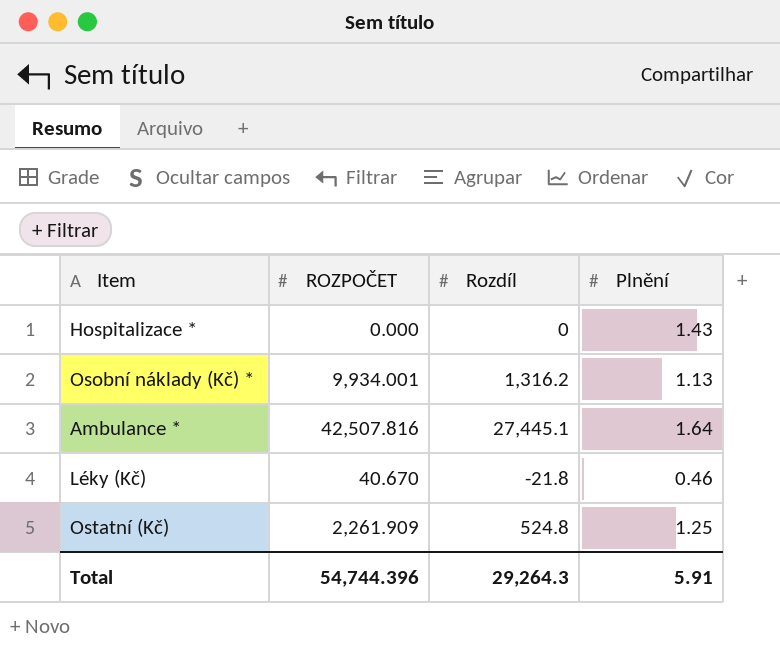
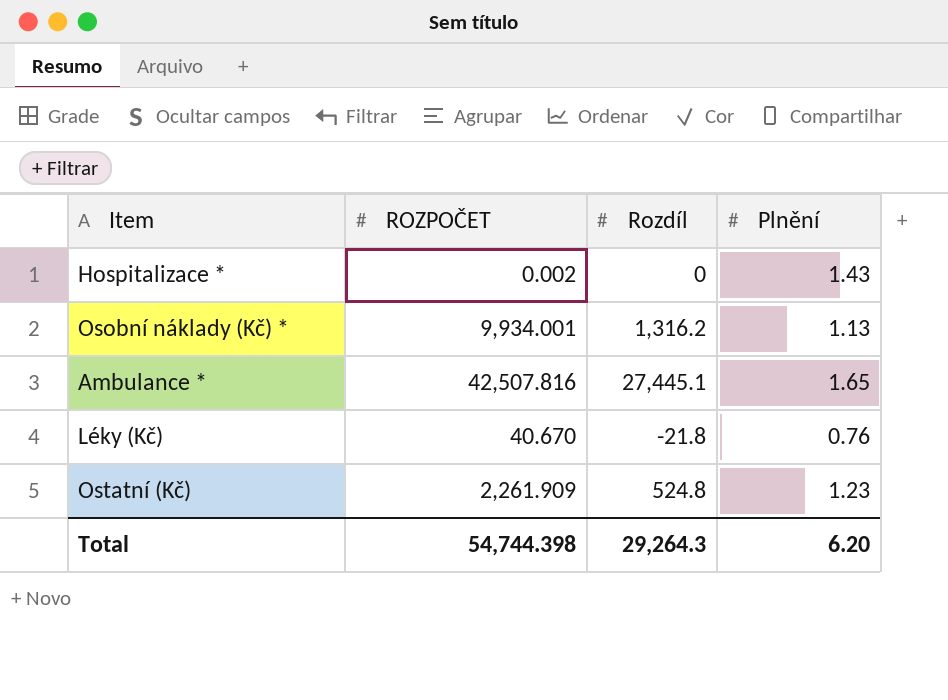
Hospitalizace * | ROZPOČET: 0.000 -> 0.002
Ambulance * | Plnění: 1.64 -> 1.65
Léky (Kč) | Plnění: 0.46 -> 0.76
Ostatní (Kč) | Plnění: 1.25 -> 1.23
Total | ROZPOČET: 54,744.396 -> 54,744.398
Total | Plnění: 5.91 -> 6.20

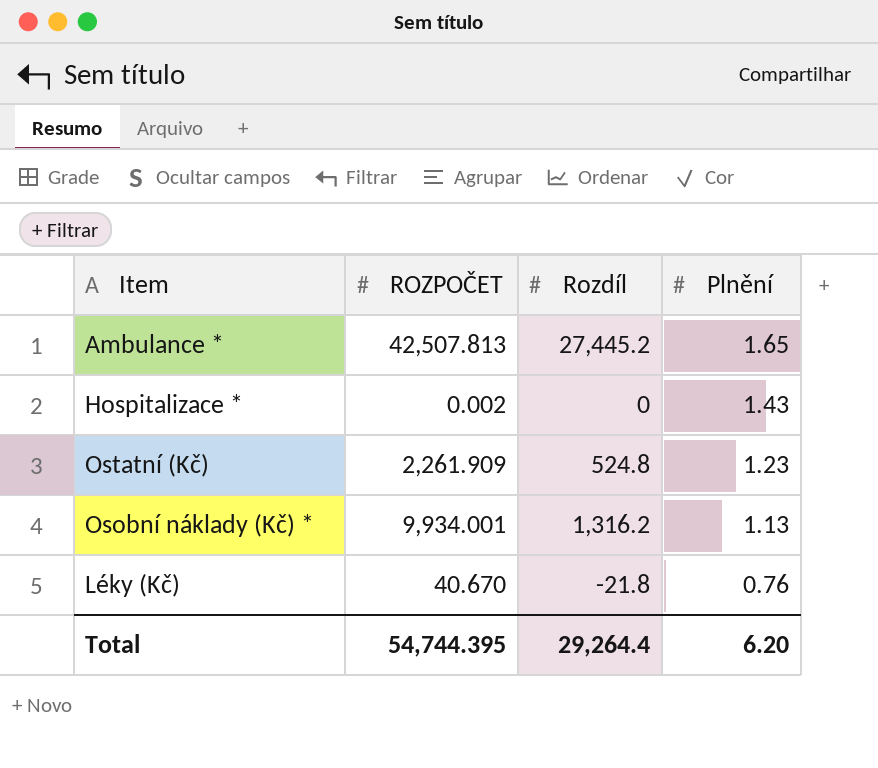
row order: none -> Plnění descending
Ambulance * | ROZPOČET: 42,507.816 -> 42,507.813
Ambulance * | Rozdíl: 27,445.1 -> 27,445.2
Total | ROZPOČET: 54,744.398 -> 54,744.395
Total | Rozdíl: 29,264.3 -> 29,264.4

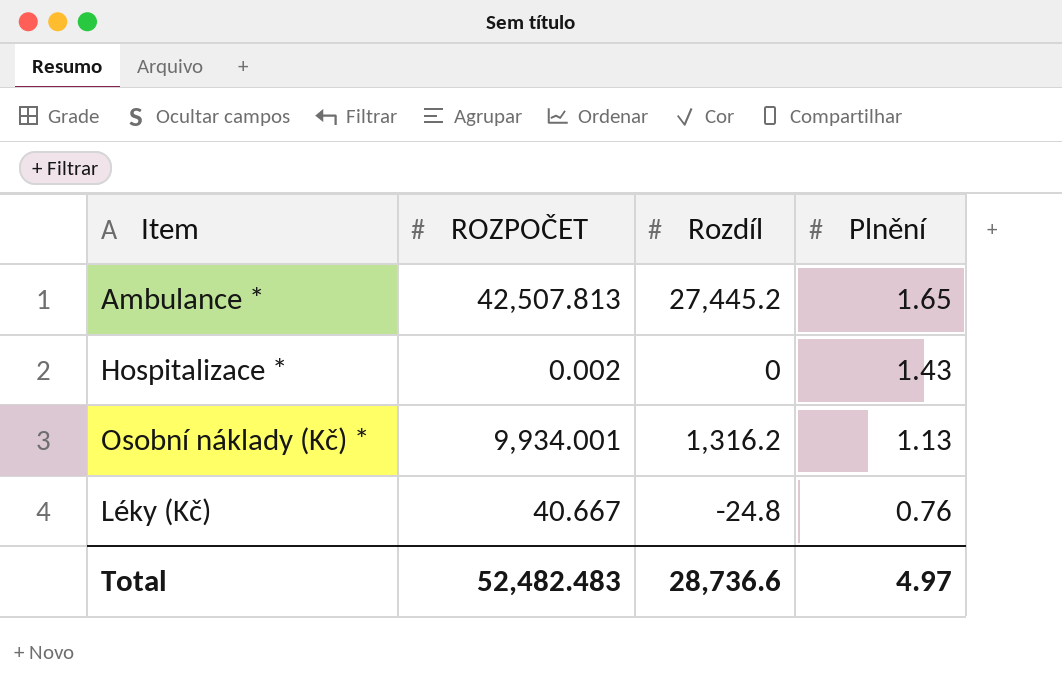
row Ostatní (Kč): 2,261.909 | 524.8 | 1.23 -> none
Léky (Kč) | ROZPOČET: 40.670 -> 40.667
Léky (Kč) | Rozdíl: -21.8 -> -24.8
Total | ROZPOČET: 54,744.395 -> 52,482.483
Total | Rozdíl: 29,264.4 -> 28,736.6
Total | Plnění: 6.20 -> 4.97

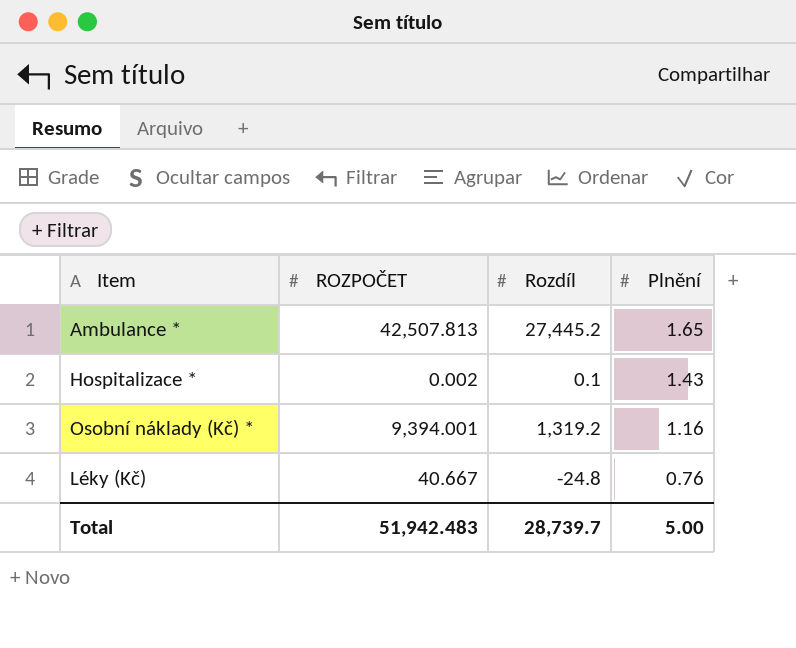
Hospitalizace * | Rozdíl: 0 -> 0.1
Osobní náklady (Kč) * | ROZPOČET: 9,934.001 -> 9,394.001
Osobní náklady (Kč) * | Rozdíl: 1,316.2 -> 1,319.2
Osobní náklady (Kč) * | Plnění: 1.13 -> 1.16
Total | ROZPOČET: 52,482.483 -> 51,942.483
Total | Rozdíl: 28,736.6 -> 28,739.7
Total | Plnění: 4.97 -> 5.00

